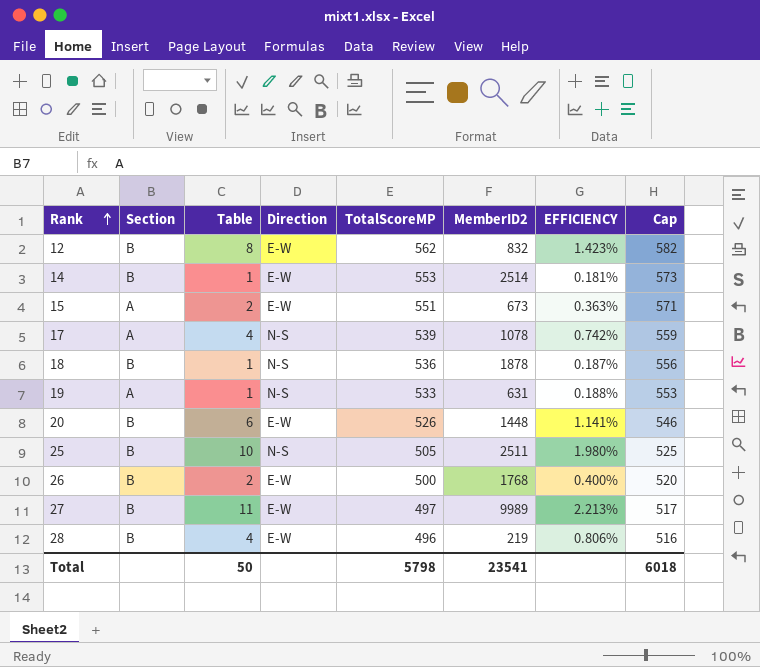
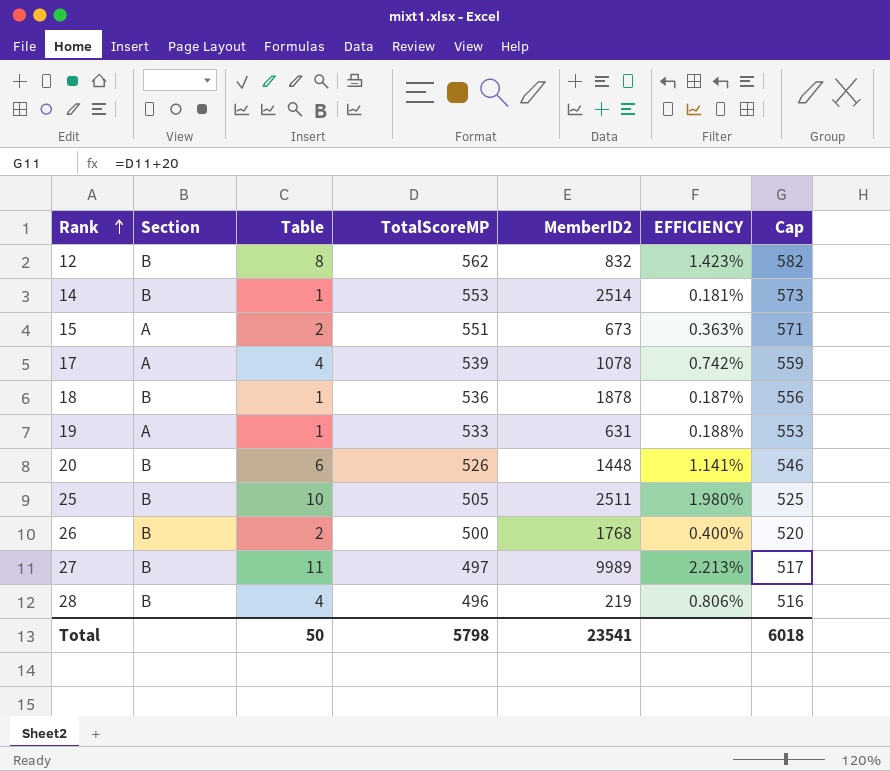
column Direction | position: 4 -> none

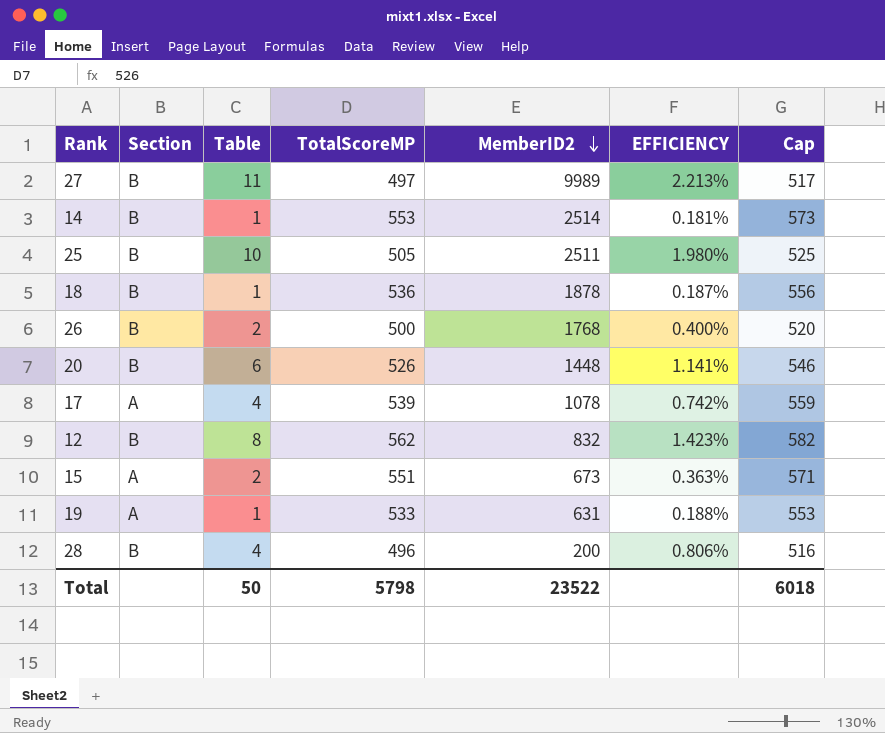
row order: Rank ascending -> MemberID2 descending
28 | MemberID2: 219 -> 200
Total | MemberID2: 23541 -> 23522

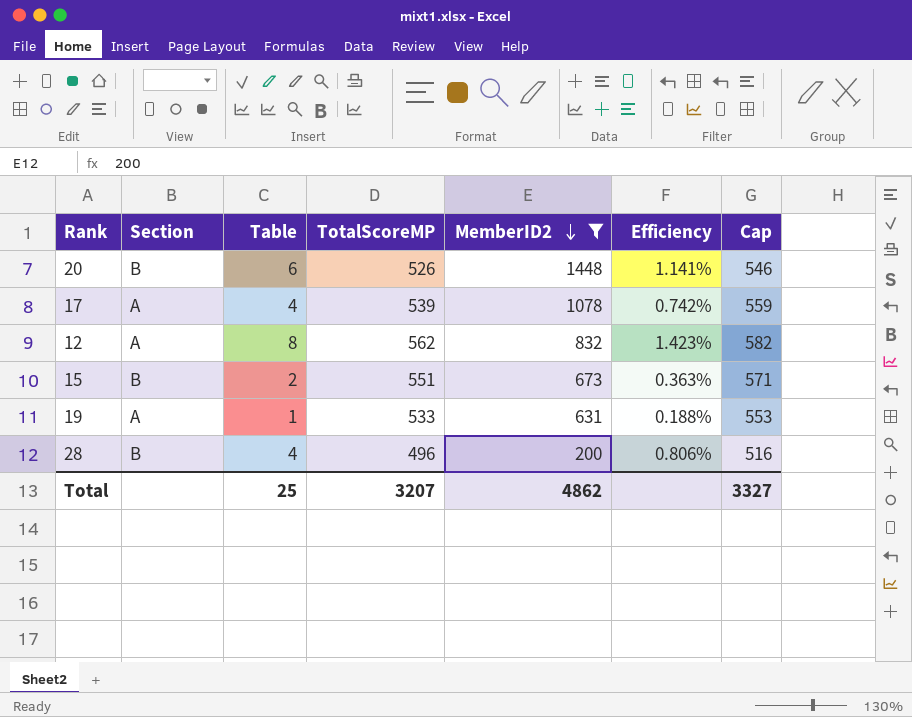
filter: none -> MemberID2 <= 1448
column name: EFFICIENCY -> Efficiency
12 | Section: B -> A
15 | Section: A -> B
Total | Table: 50 -> 25
Total | TotalScoreMP: 5798 -> 3207
Total | MemberID2: 23522 -> 4862
Total | Cap: 6018 -> 3327

